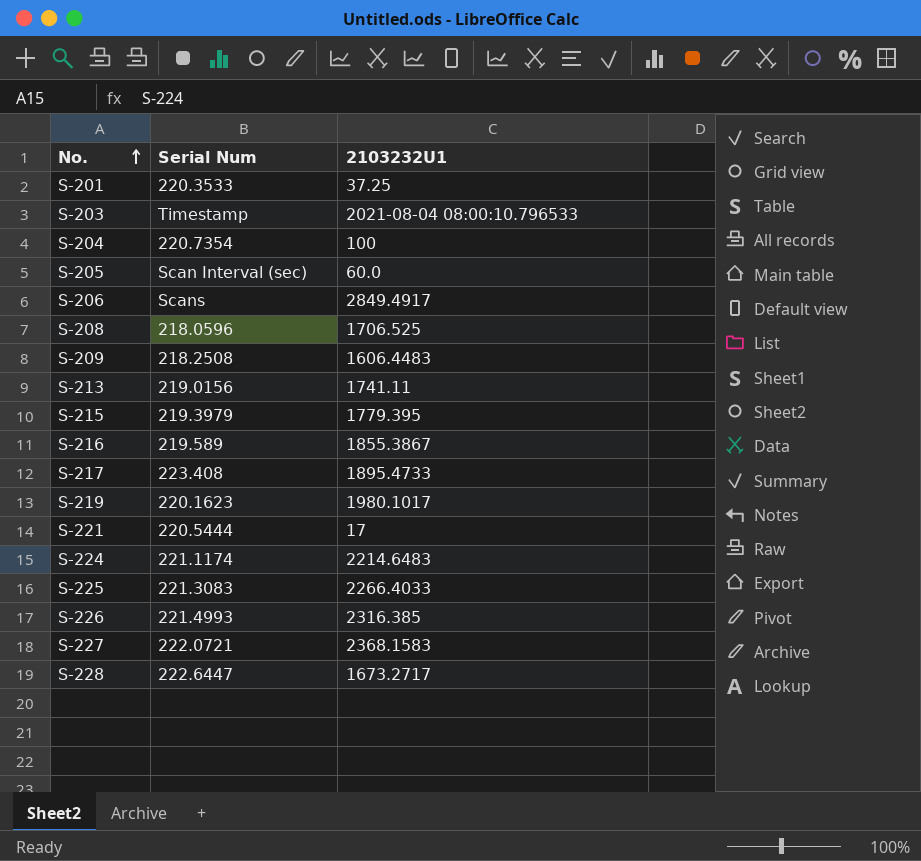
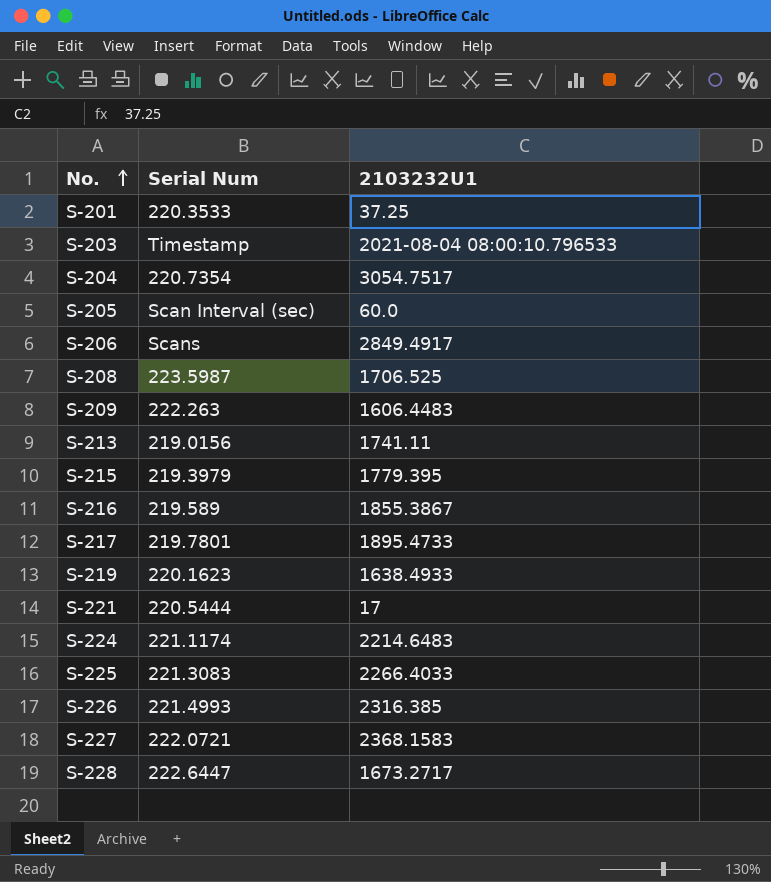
S-204 | 2103232U1: 100 -> 3054.7517
S-208 | Serial Num: 218.0596 -> 223.5987
S-209 | Serial Num: 218.2508 -> 222.263
S-217 | Serial Num: 223.408 -> 219.7801
S-219 | 2103232U1: 1980.1017 -> 1638.4933

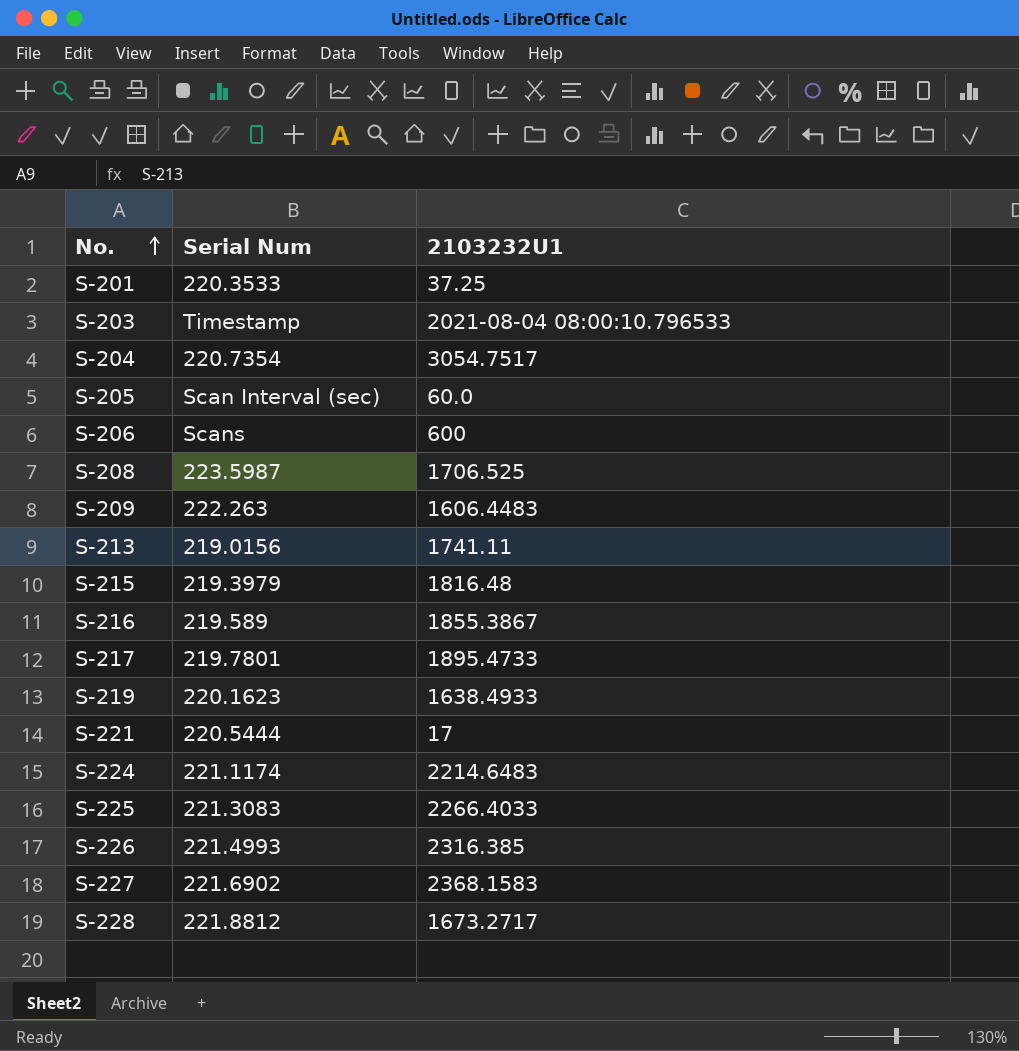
S-206 | 2103232U1: 2849.4917 -> 600
S-215 | 2103232U1: 1779.395 -> 1816.48
S-227 | Serial Num: 222.0721 -> 221.6902
S-228 | Serial Num: 222.6447 -> 221.8812

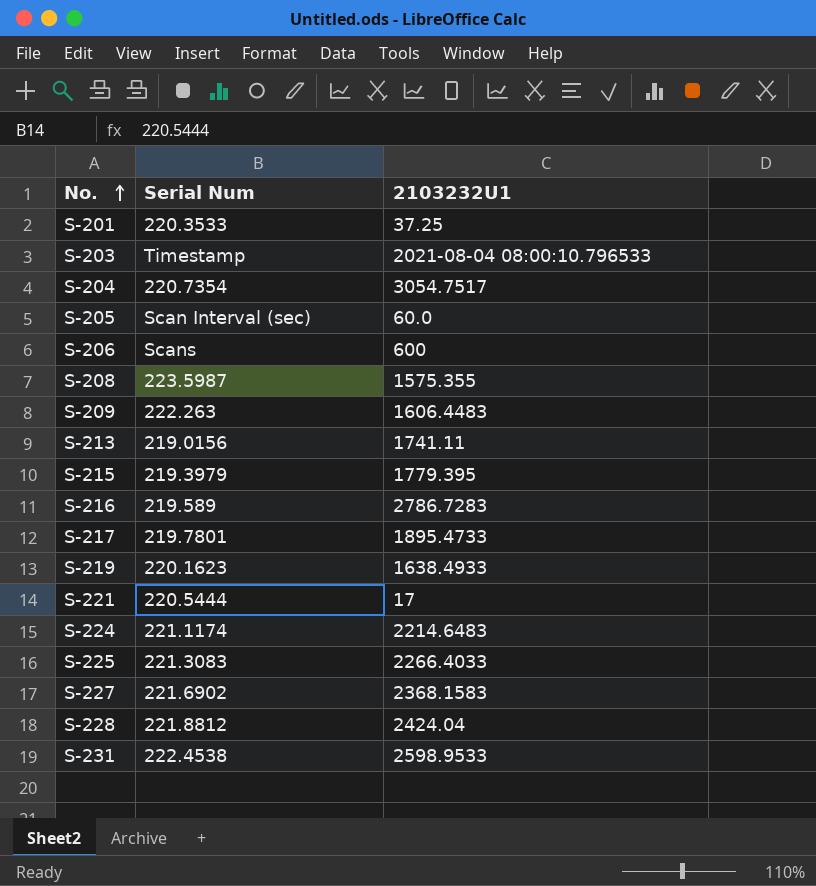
row S-226: 221.4993 | 2316.385 -> none
S-208 | 2103232U1: 1706.525 -> 1575.355
S-215 | 2103232U1: 1816.48 -> 1779.395
S-216 | 2103232U1: 1855.3867 -> 2786.7283
S-228 | 2103232U1: 1673.2717 -> 2424.04
row S-231: none -> 222.4538 | 2598.9533

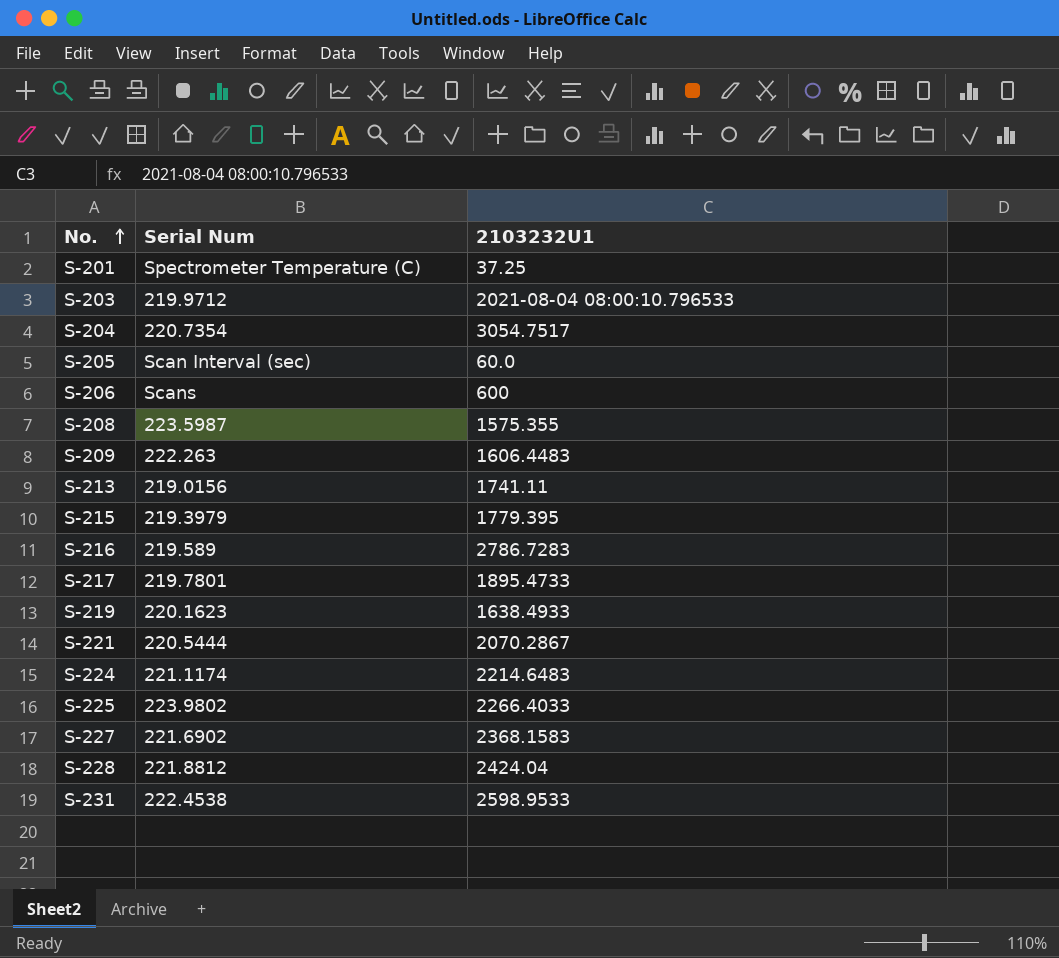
S-201 | Serial Num: 220.3533 -> Spectrometer Temperature (C)
S-203 | Serial Num: Timestamp -> 219.9712
S-221 | 2103232U1: 17 -> 2070.2867
S-225 | Serial Num: 221.3083 -> 223.9802

